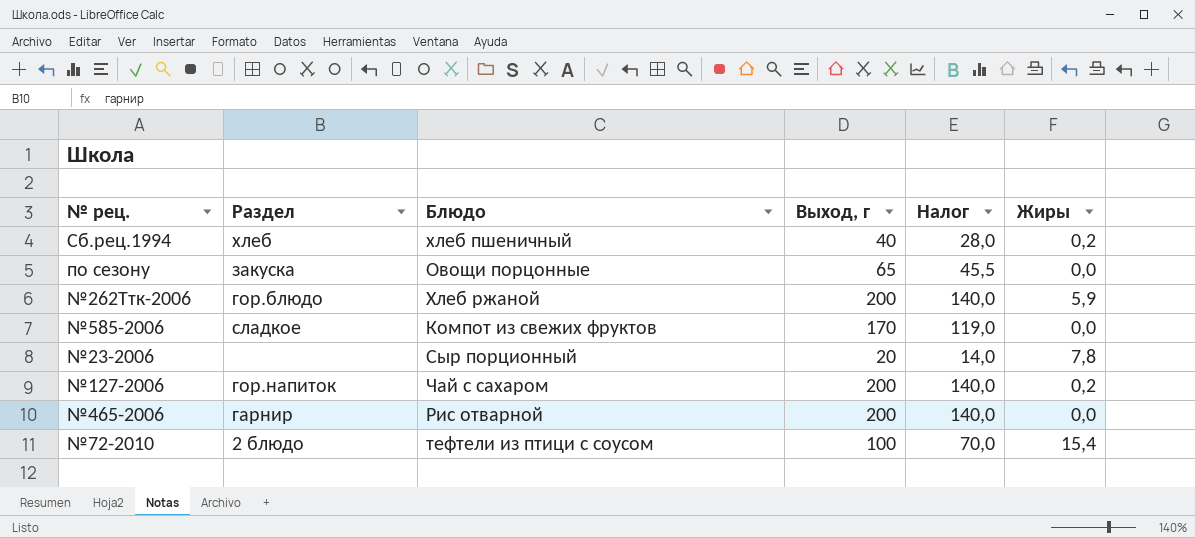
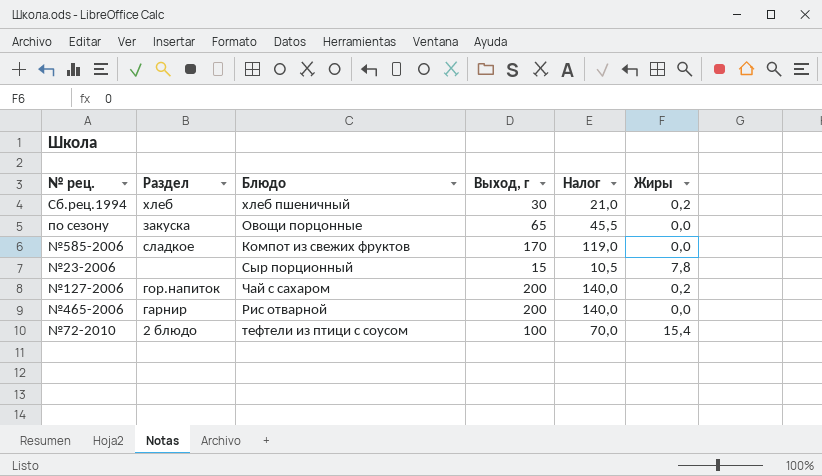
row №262Ттк-2006: гор.блюдо | Хлеб ржаной | 200 | 140,0 | 5,9 -> none
Сб.рец.1994 | Выход, г: 40 -> 30
Сб.рец.1994 | Налог: 28,0 -> 21,0
№23-2006 | Выход, г: 20 -> 15
№23-2006 | Налог: 14,0 -> 10,5

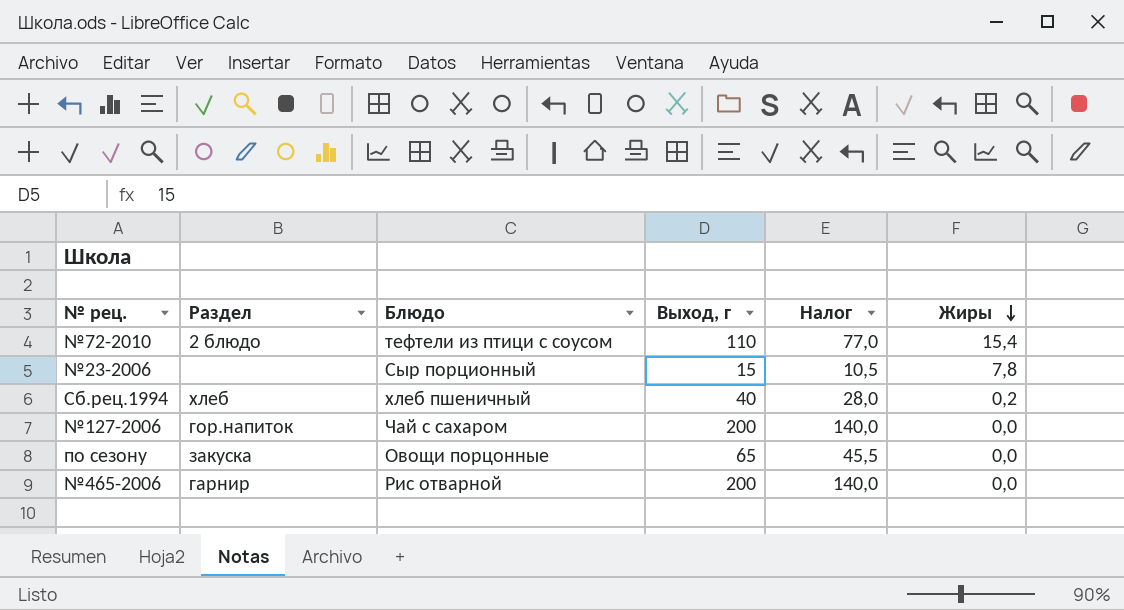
row order: none -> Жиры descending
row №585-2006: сладкое | Компот из свежих фруктов | 170 | 119,0 | 0,0 -> none
№72-2010 | Выход, г: 100 -> 110
№72-2010 | Налог: 70,0 -> 77,0
Сб.рец.1994 | Выход, г: 30 -> 40
Сб.рец.1994 | Налог: 21,0 -> 28,0
№127-2006 | Жиры: 0,2 -> 0,0

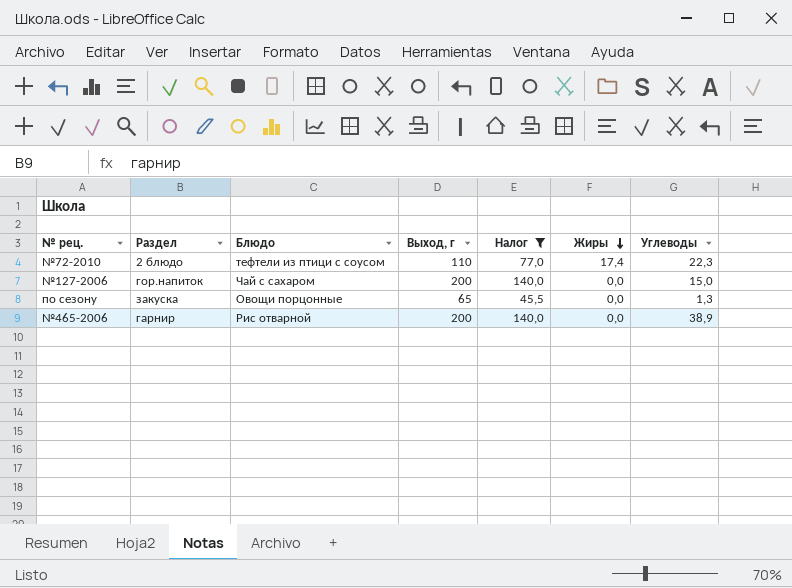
filter: none -> Налог >= 45,5
column Углеводы | position: none -> 7
№72-2010 | Жиры: 15,4 -> 17,4

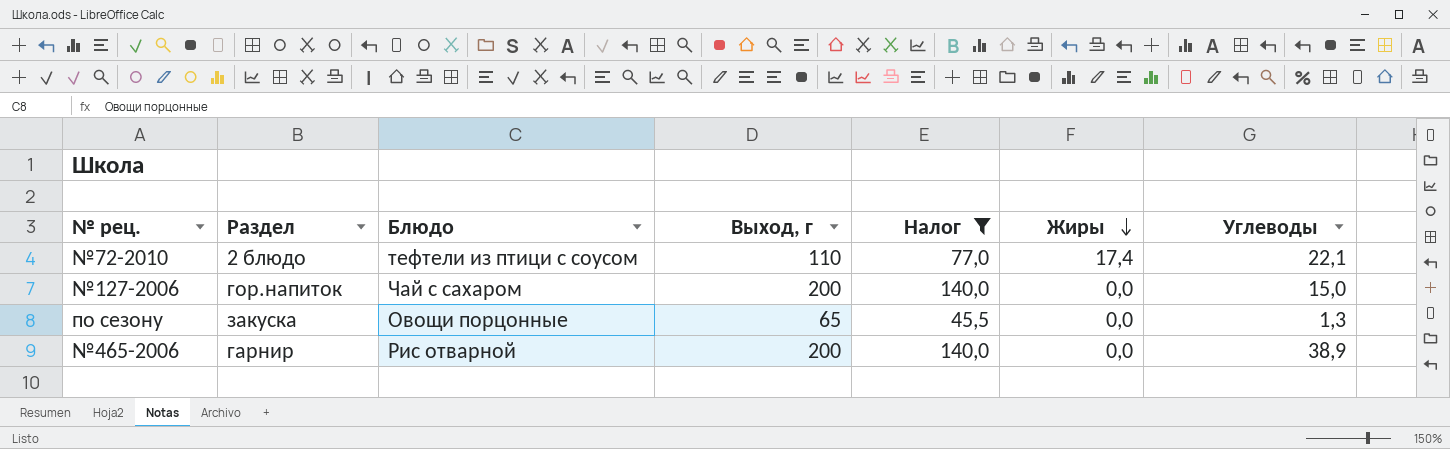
№72-2010 | Углеводы: 22,3 -> 22,1

